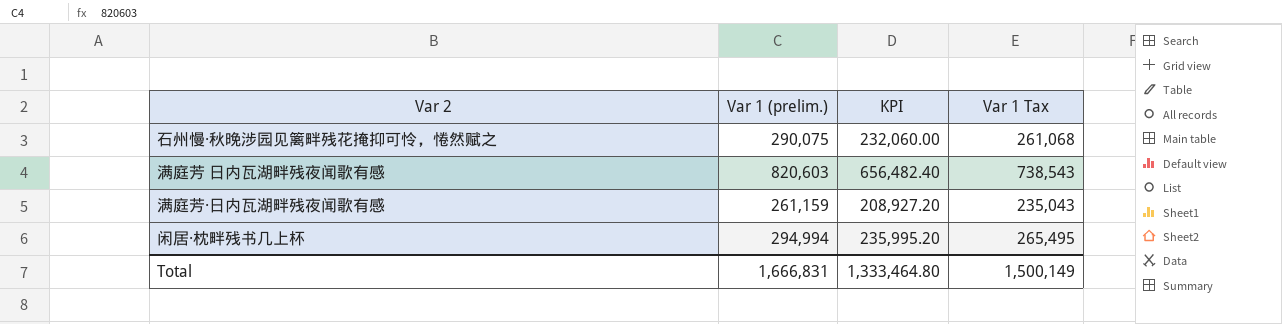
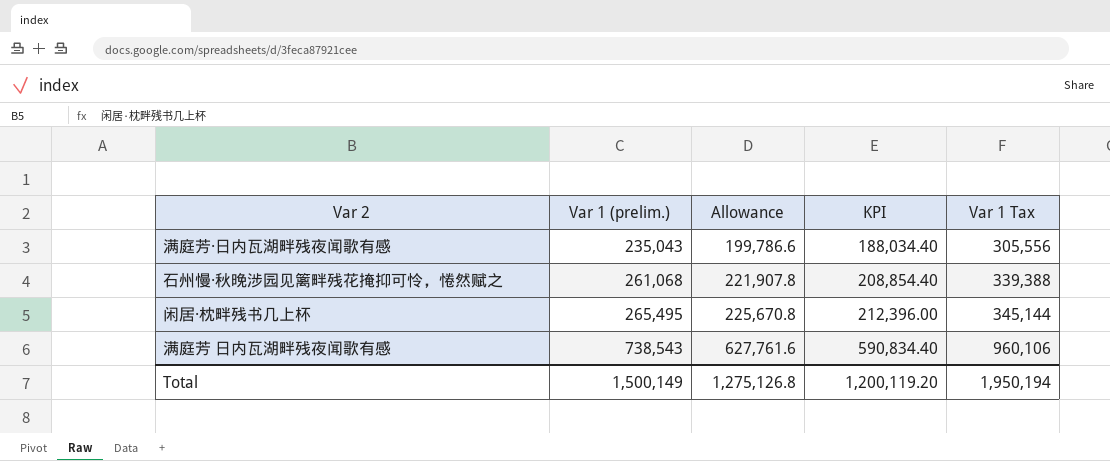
row order: none -> Var 1 (prelim.) ascending
column Allowance | formula: none -> [Var 1 (prelim.)] * 0.85
column Var 1 Tax | formula: [Var 1 (prelim.)] * 0.9 -> [Var 1 (prelim.)] * 1.3
满庭芳·日内瓦湖畔残夜闻歌有感 | Var 1 (prelim.): 261,159 -> 235,043
满庭芳·日内瓦湖畔残夜闻歌有感 | KPI: 208,927.20 -> 188,034.40
石州慢·秋晚涉园见篱畔残花掩抑可怜，惓然赋之 | Var 1 (prelim.): 290,075 -> 261,068
石州慢·秋晚涉园见篱畔残花掩抑可怜，惓然赋之 | KPI: 232,060.00 -> 208,854.40
闲居·枕畔残书几上杯 | Var 1 (prelim.): 294,994 -> 265,495
闲居·枕畔残书几上杯 | KPI: 235,995.20 -> 212,396.00
满庭芳 日内瓦湖畔残夜闻歌有感 | Var 1 (prelim.): 820,603 -> 738,543
满庭芳 日内瓦湖畔残夜闻歌有感 | KPI: 656,482.40 -> 590,834.40
Total | Var 1 (prelim.): 1,666,831 -> 1,500,149
Total | KPI: 1,333,464.80 -> 1,200,119.20
Total | Var 1 Tax: 1,500,149 -> 1,950,194

